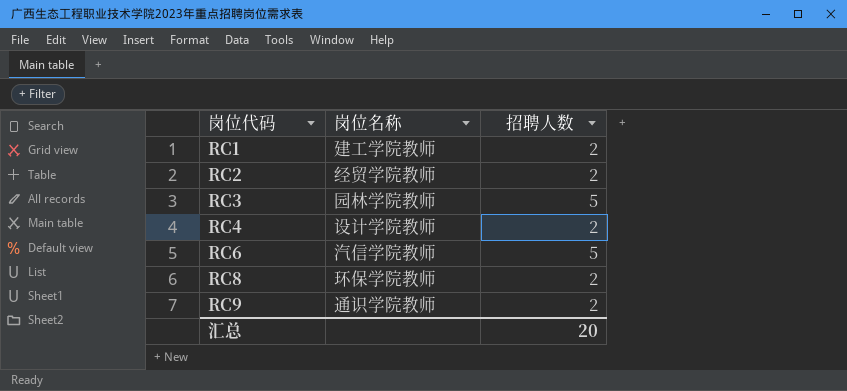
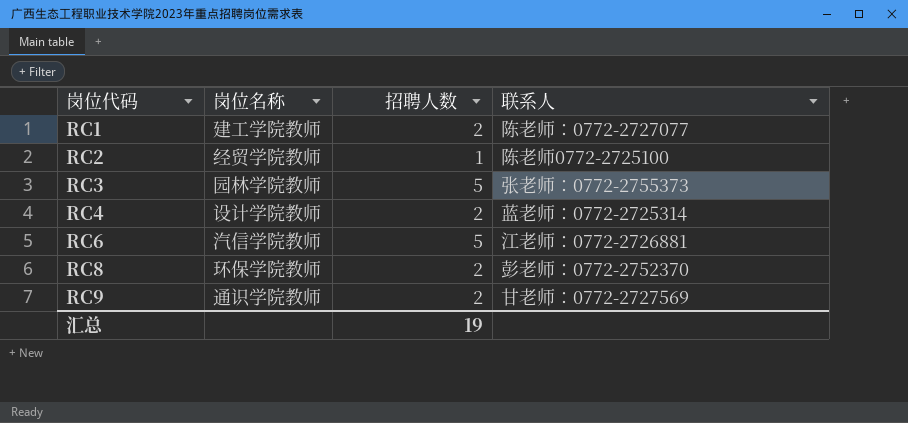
column 联系人 | position: none -> 4
RC2 | 招聘人数: 2 -> 1
汇总 | 招聘人数: 20 -> 19

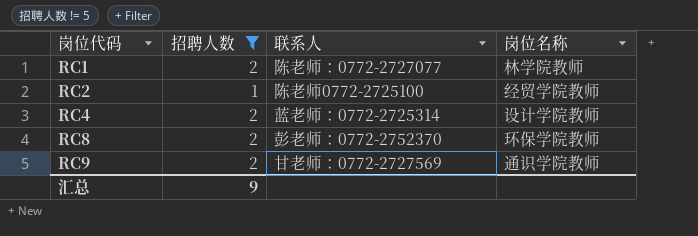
filter: none -> 招聘人数 != 5
column 岗位名称 | position: 2 -> 4
RC1 | 岗位名称: 建工学院教师 -> 林学院教师
汇总 | 招聘人数: 19 -> 9

